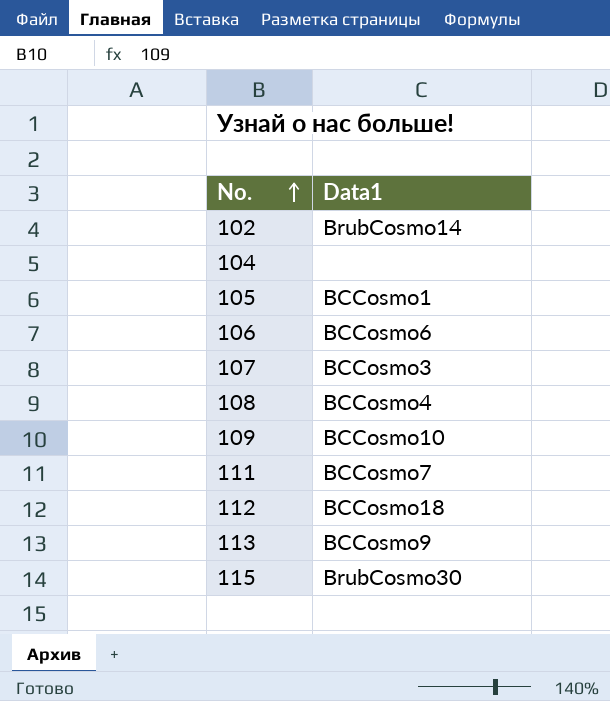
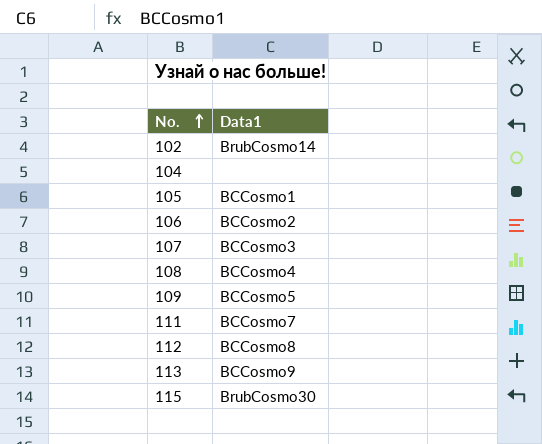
106 | Data1: BCCosmo6 -> BCCosmo2
109 | Data1: BCCosmo10 -> BCCosmo5
112 | Data1: BCCosmo18 -> BCCosmo8

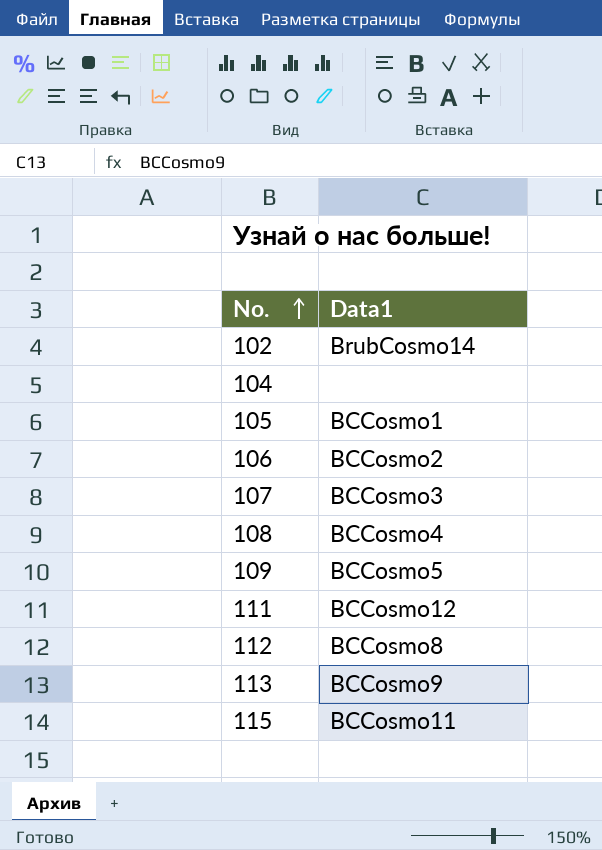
111 | Data1: BCCosmo7 -> BCCosmo12
115 | Data1: BrubCosmo30 -> BCCosmo11

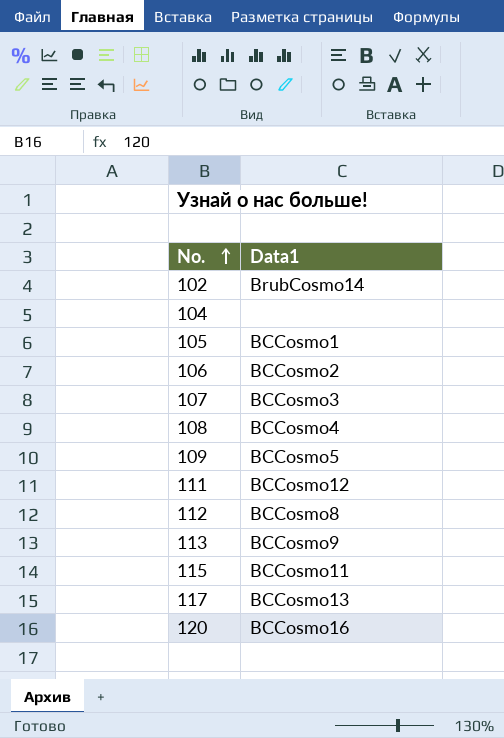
row 117: none -> BCCosmo13
row 120: none -> BCCosmo16

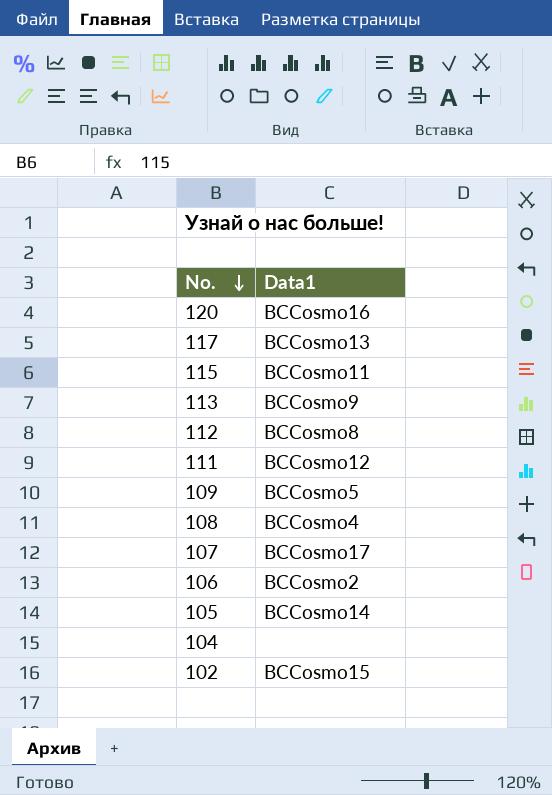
row order: No. ascending -> No. descending
107 | Data1: BCCosmo3 -> BCCosmo17
105 | Data1: BCCosmo1 -> BCCosmo14
102 | Data1: BrubCosmo14 -> BCCosmo15

